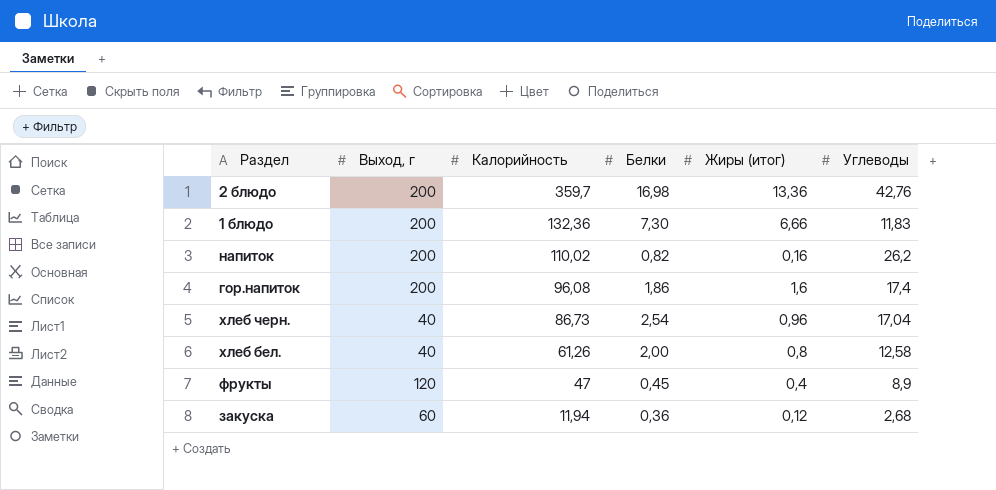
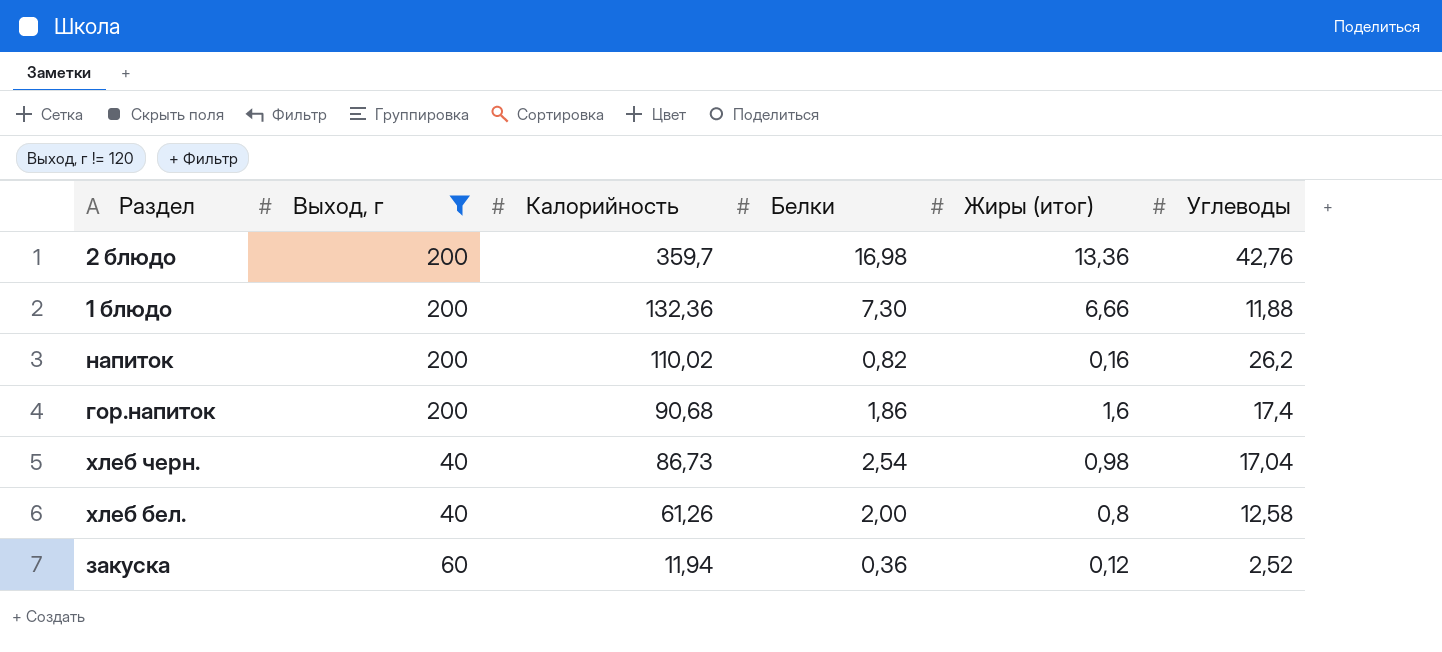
filter: none -> Выход, г != 120
1 блюдо | Углеводы: 11,83 -> 11,88
гор.напиток | Калорийность: 96,08 -> 90,68
хлеб черн. | Жиры (итог): 0,96 -> 0,98
закуска | Углеводы: 2,68 -> 2,52

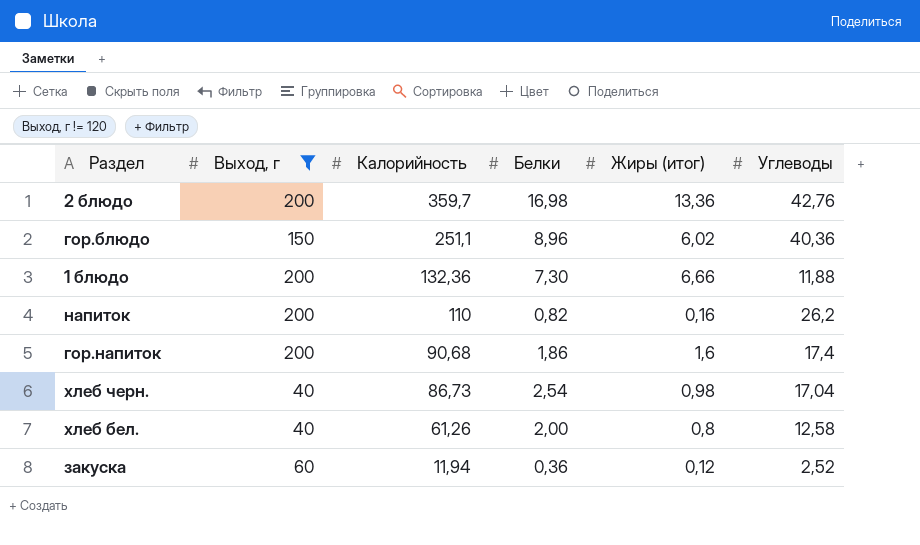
row гор.блюдо: none -> 150 | 251,1 | 8,96 | 6,02 | 40,36
напиток | Калорийность: 110,02 -> 110

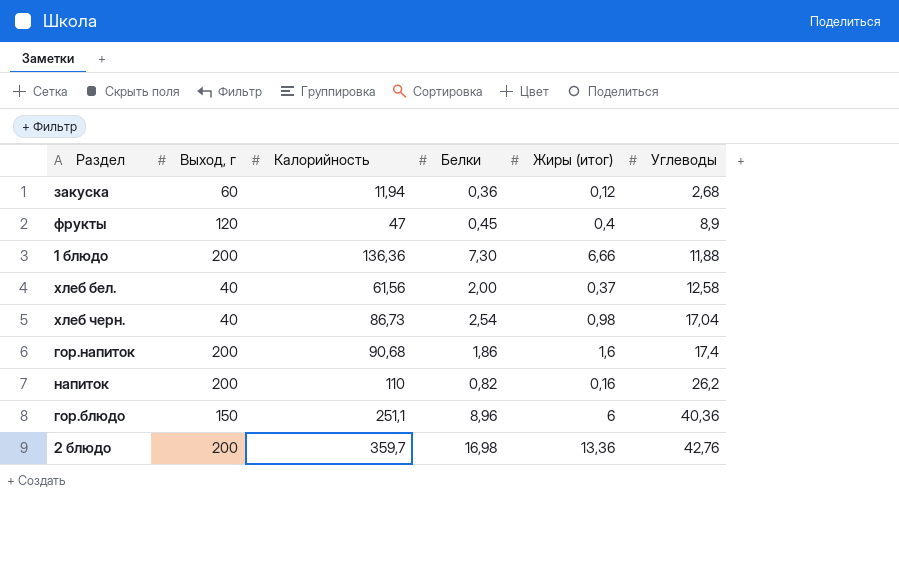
filter: Выход, г != 120 -> none
row order: Калорийность descending -> Углеводы ascending
закуска | Углеводы: 2,52 -> 2,68
1 блюдо | Калорийность: 132,36 -> 136,36
хлеб бел. | Калорийность: 61,26 -> 61,56
хлеб бел. | Жиры (итог): 0,8 -> 0,37
гор.блюдо | Жиры (итог): 6,02 -> 6

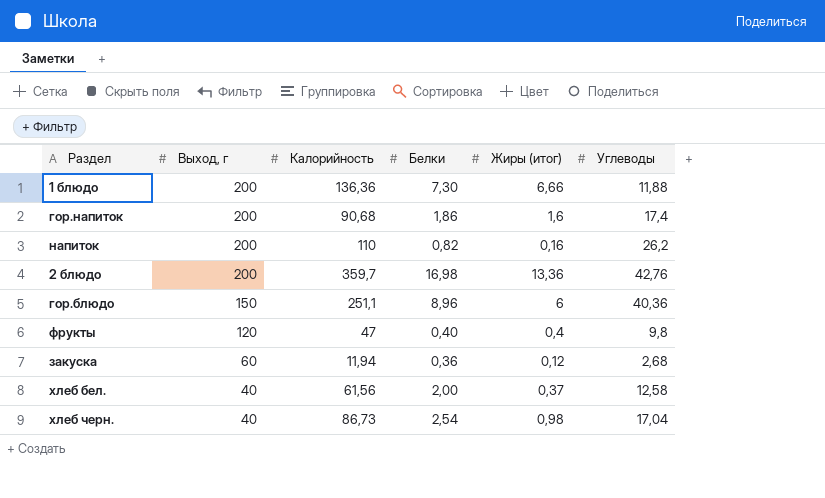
row order: Углеводы ascending -> Выход, г descending
фрукты | Белки: 0,45 -> 0,40
фрукты | Углеводы: 8,9 -> 9,8

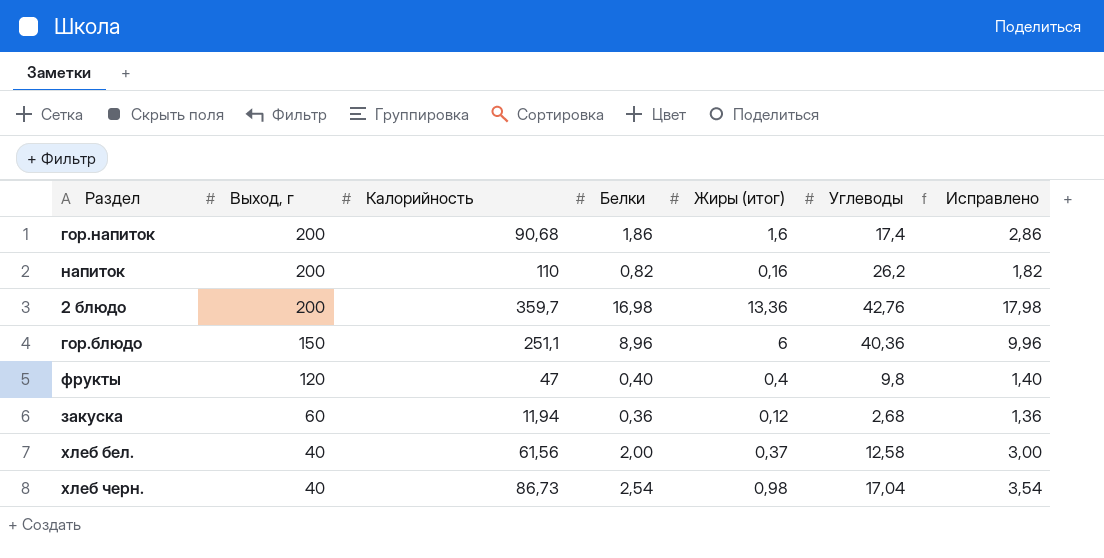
column Исправлено | formula: none -> [Белки] + 1
row 1 блюдо: 200 | 136,36 | 7,30 | 6,66 | 11,88 -> none

